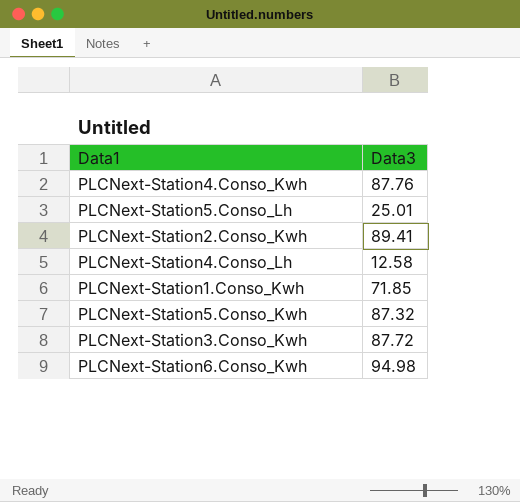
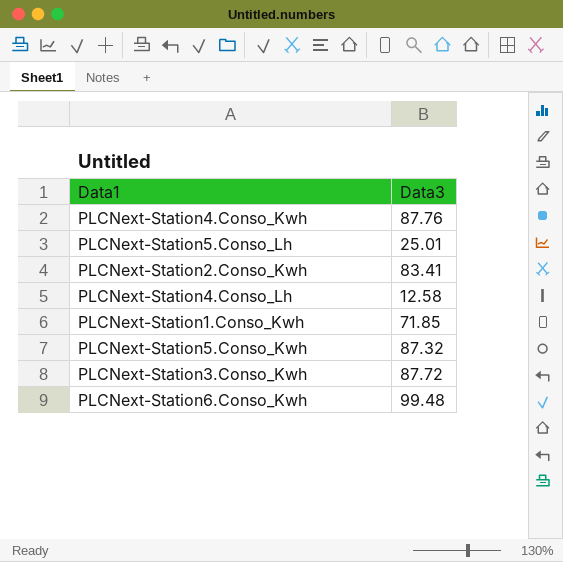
PLCNext-Station2.Conso_Kwh | Data3: 89.41 -> 83.41
PLCNext-Station6.Conso_Kwh | Data3: 94.98 -> 99.48

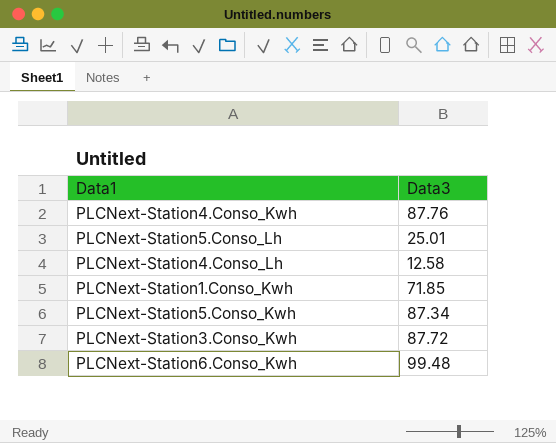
row PLCNext-Station2.Conso_Kwh: 83.41 -> none
PLCNext-Station5.Conso_Kwh | Data3: 87.32 -> 87.34

